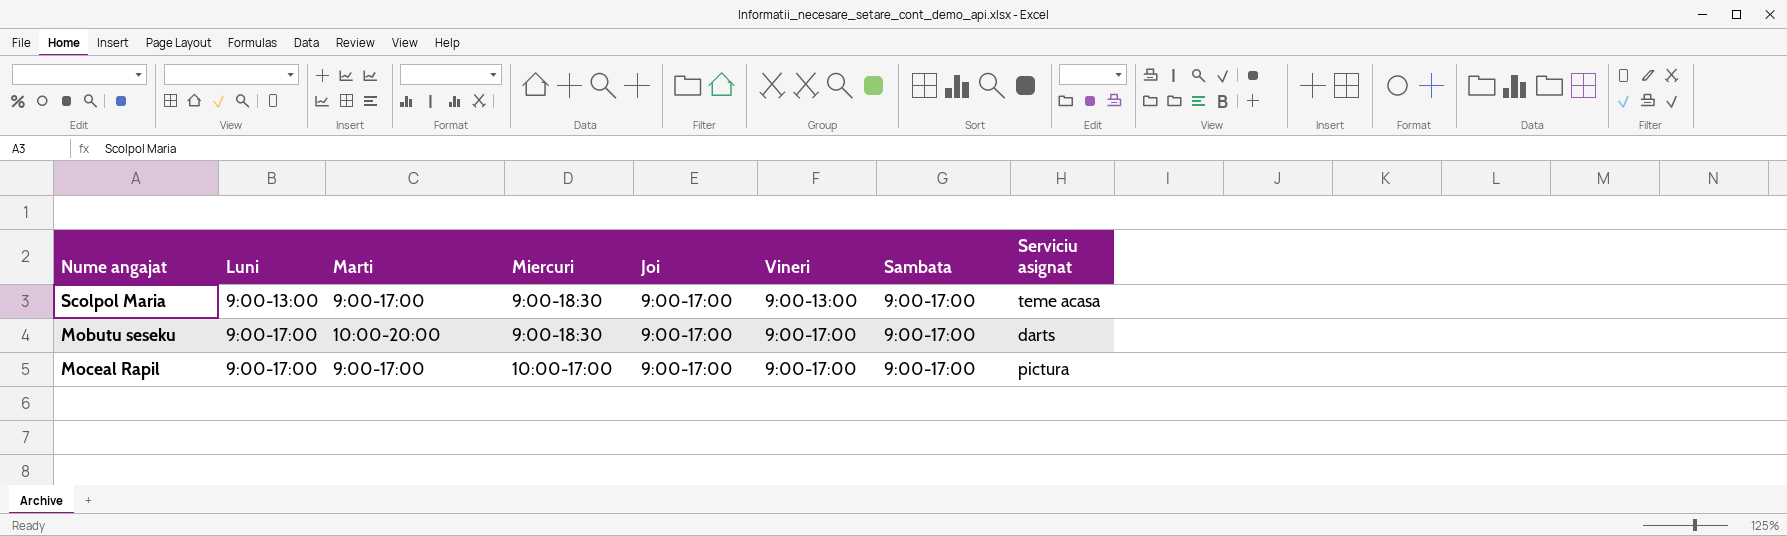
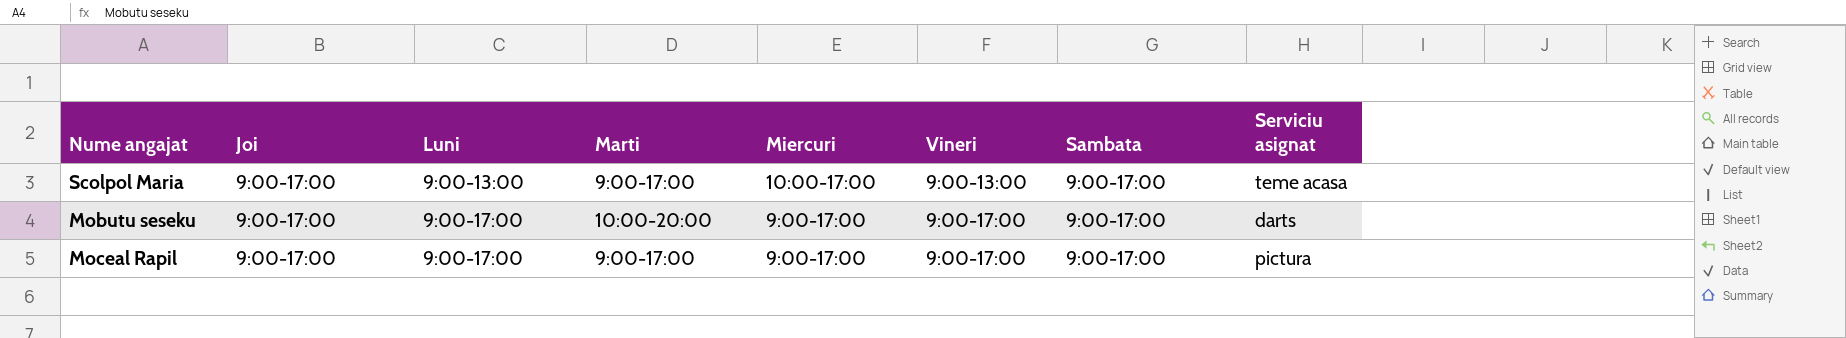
column Joi | position: 5 -> 2
Scolpol Maria | Miercuri: 9:00-18:30 -> 10:00-17:00
Mobutu seseku | Miercuri: 9:00-18:30 -> 9:00-17:00
Moceal Rapil | Miercuri: 10:00-17:00 -> 9:00-17:00

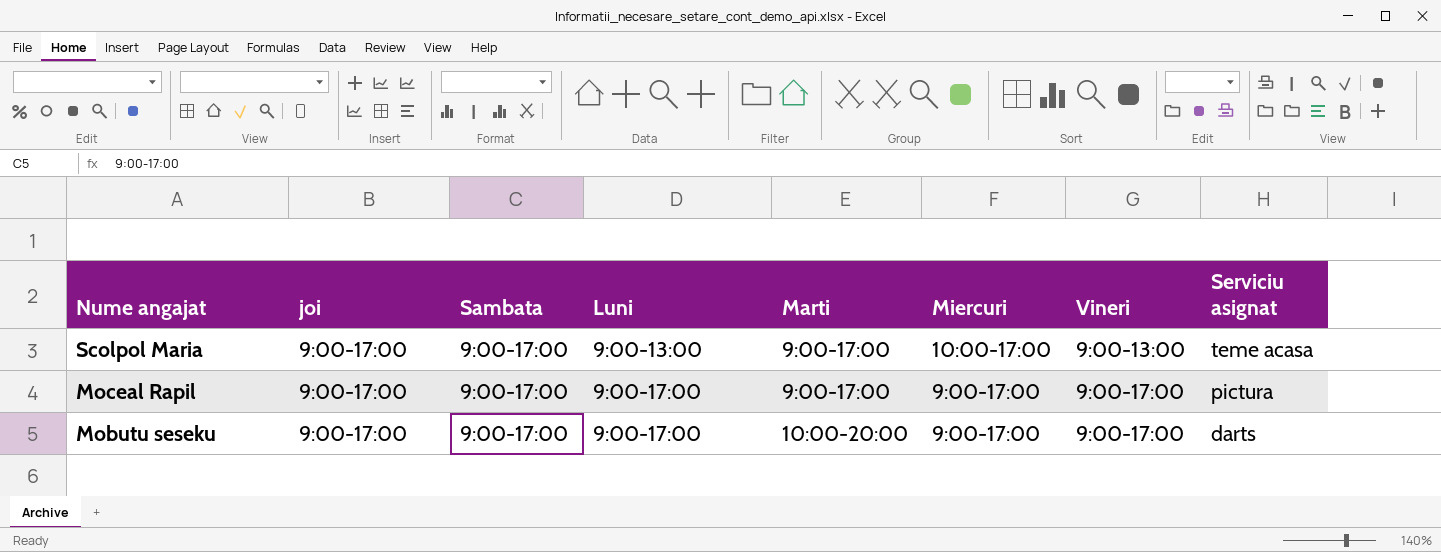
row order: Luni ascending -> Nume angajat descending
column name: Joi -> joi
column Sambata | position: 7 -> 3

